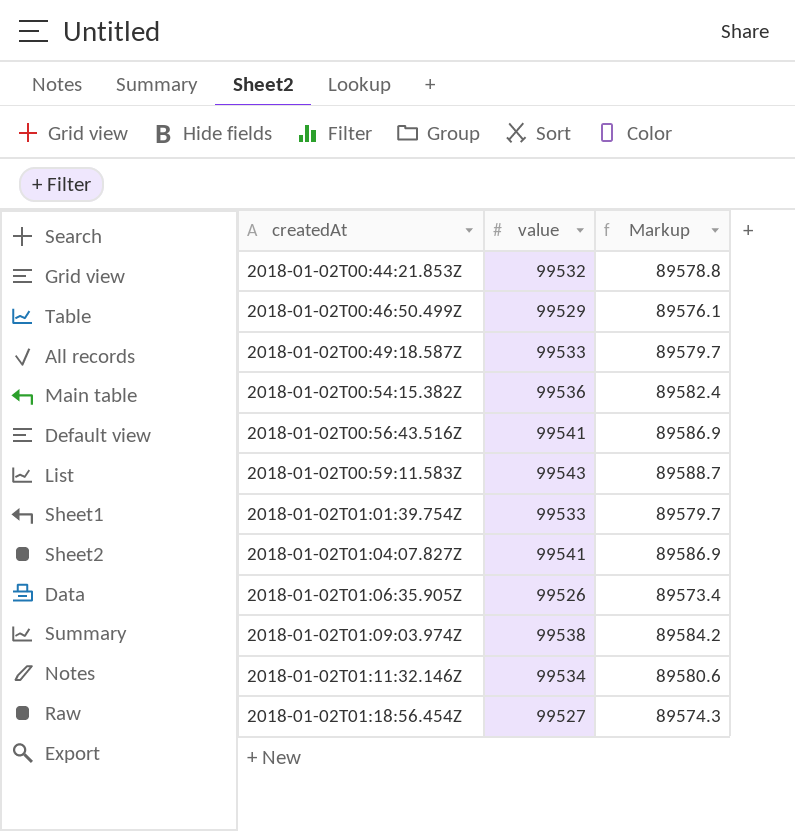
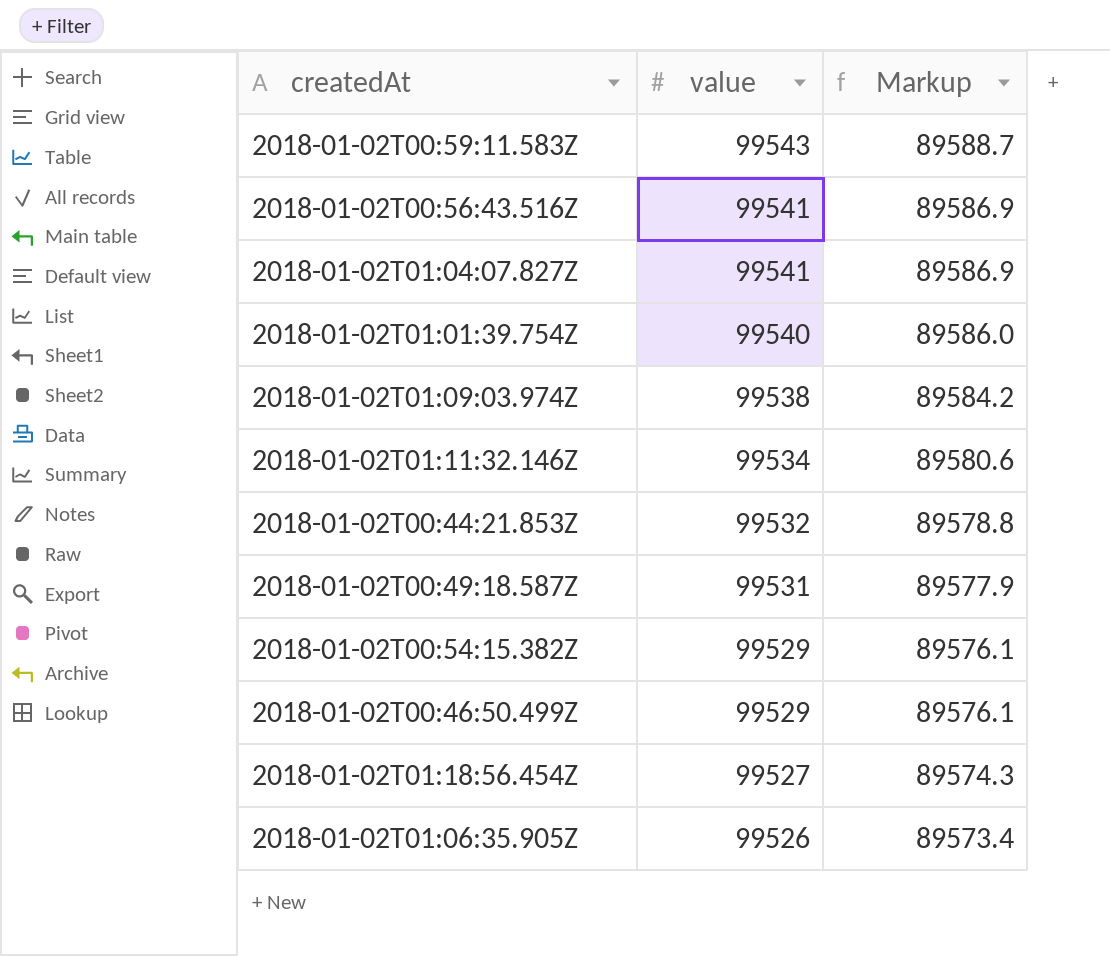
row order: createdAt ascending -> value descending
2018-01-02T01:01:39.754Z | value: 99533 -> 99540
2018-01-02T01:01:39.754Z | Markup: 89579.7 -> 89586.0
2018-01-02T00:49:18.587Z | value: 99533 -> 99531
2018-01-02T00:49:18.587Z | Markup: 89579.7 -> 89577.9
2018-01-02T00:54:15.382Z | value: 99536 -> 99529
2018-01-02T00:54:15.382Z | Markup: 89582.4 -> 89576.1

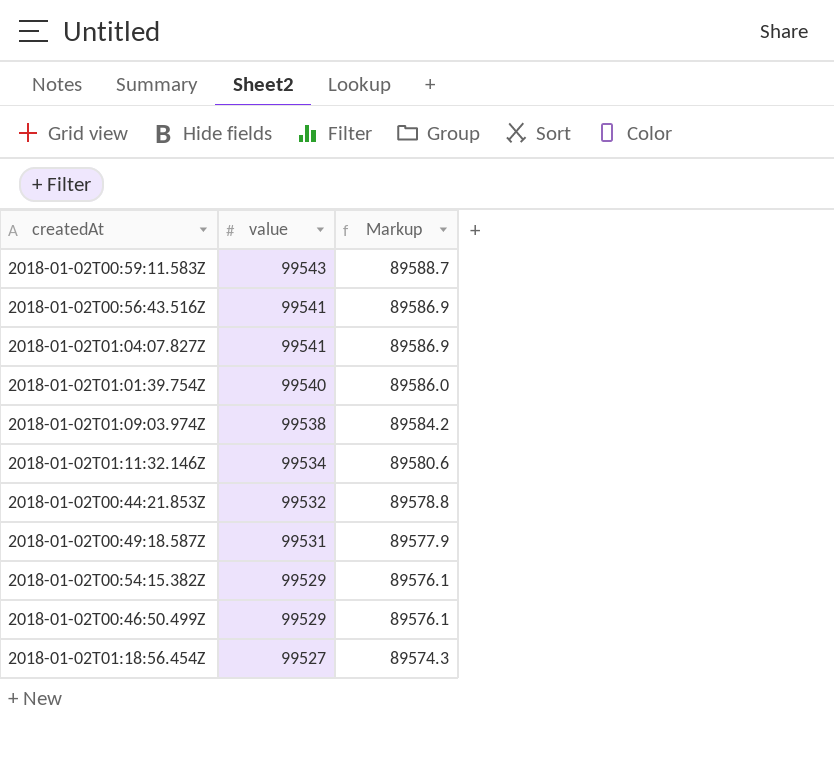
row 2018-01-02T01:06:35.905Z: 99526 | 89573.4 -> none

